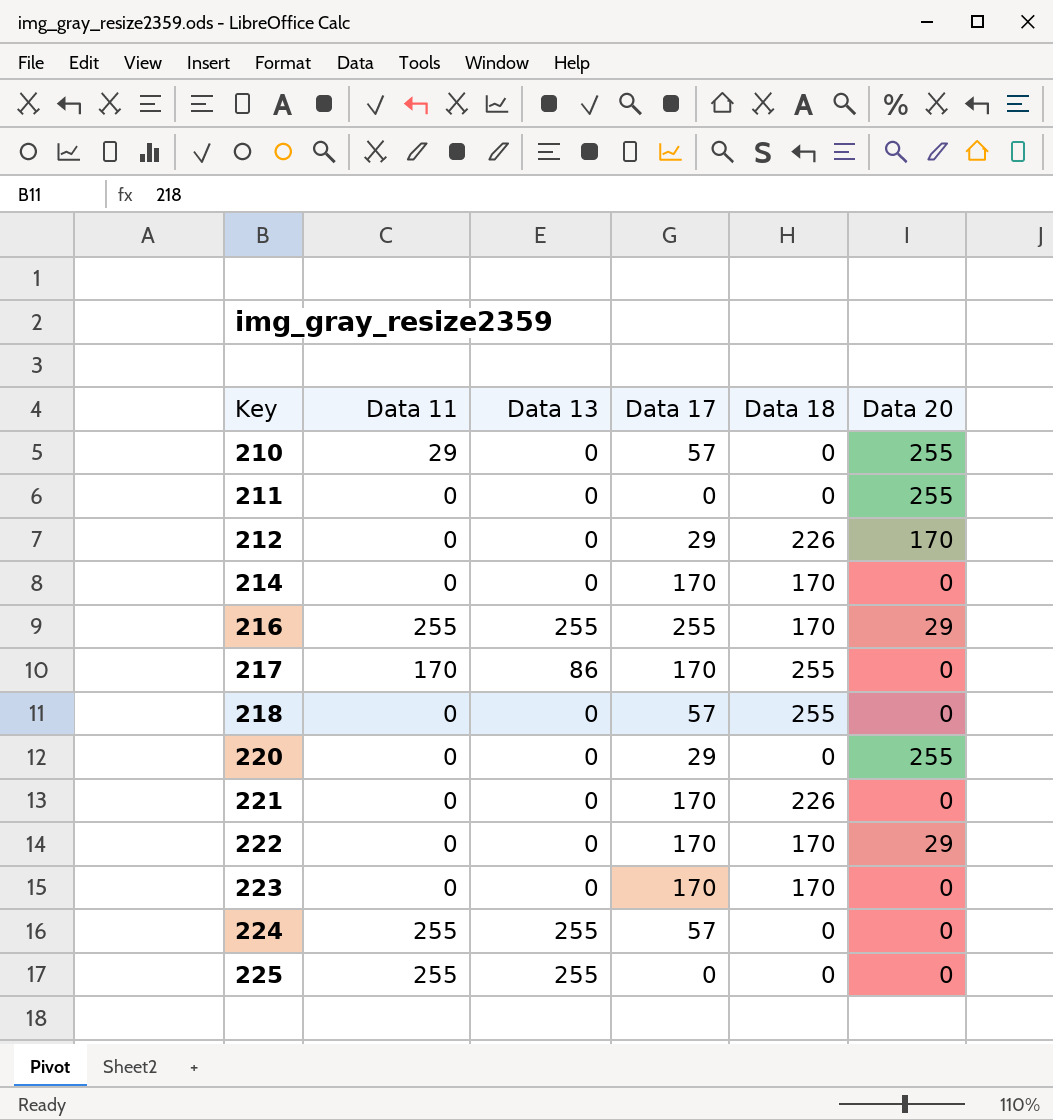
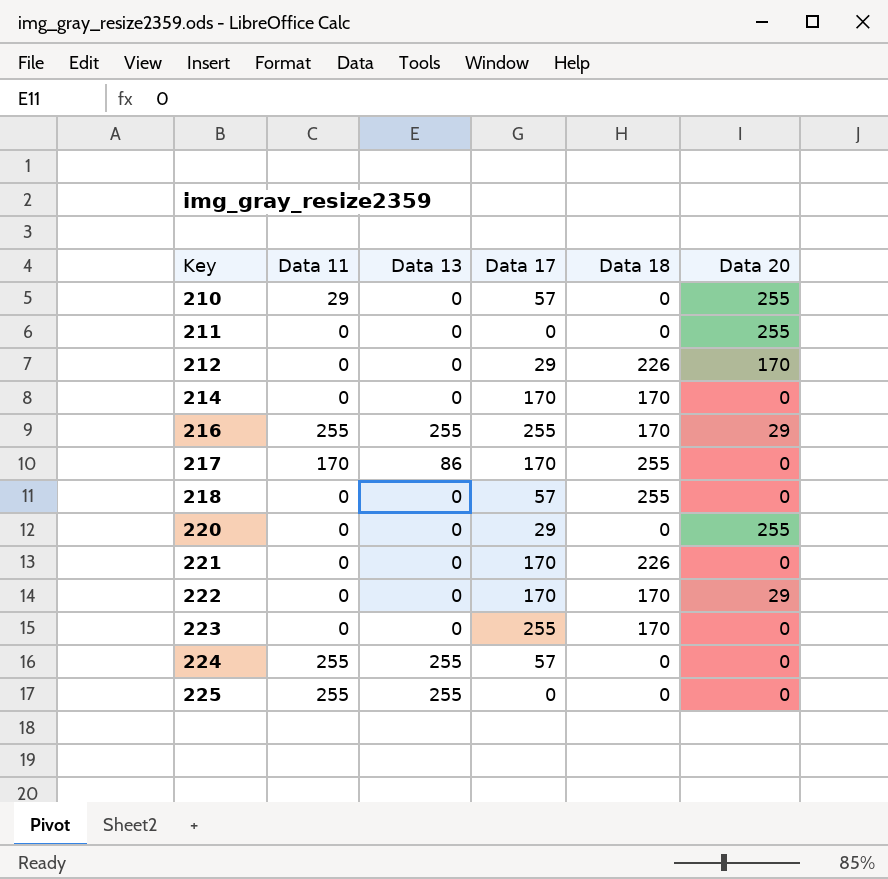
223 | Data 17: 170 -> 255

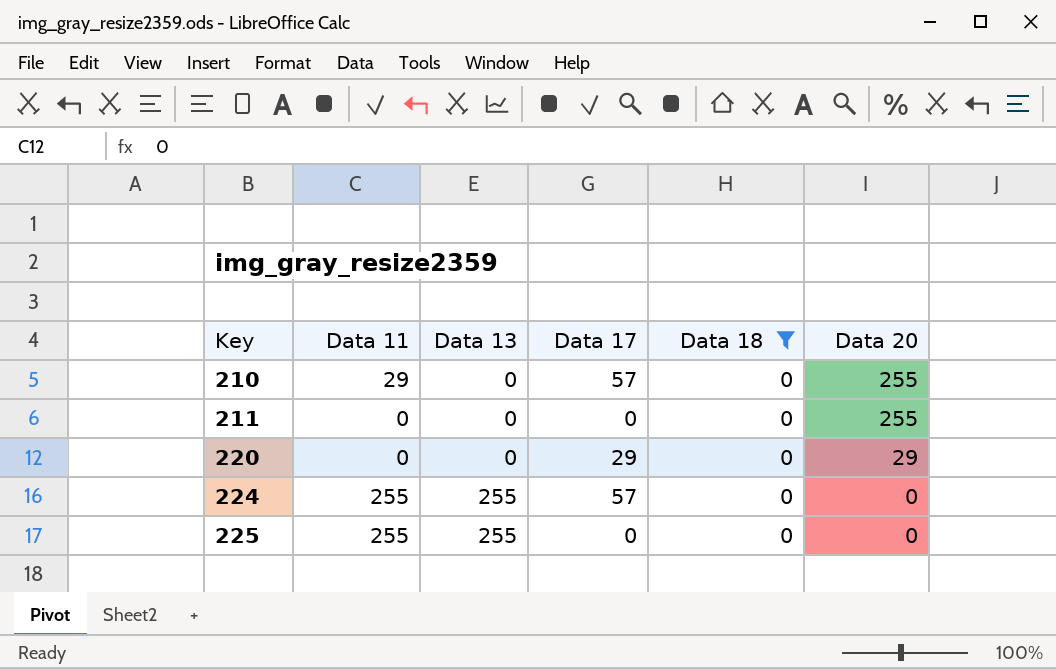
filter: none -> Data 18 = 0
220 | Data 20: 255 -> 29

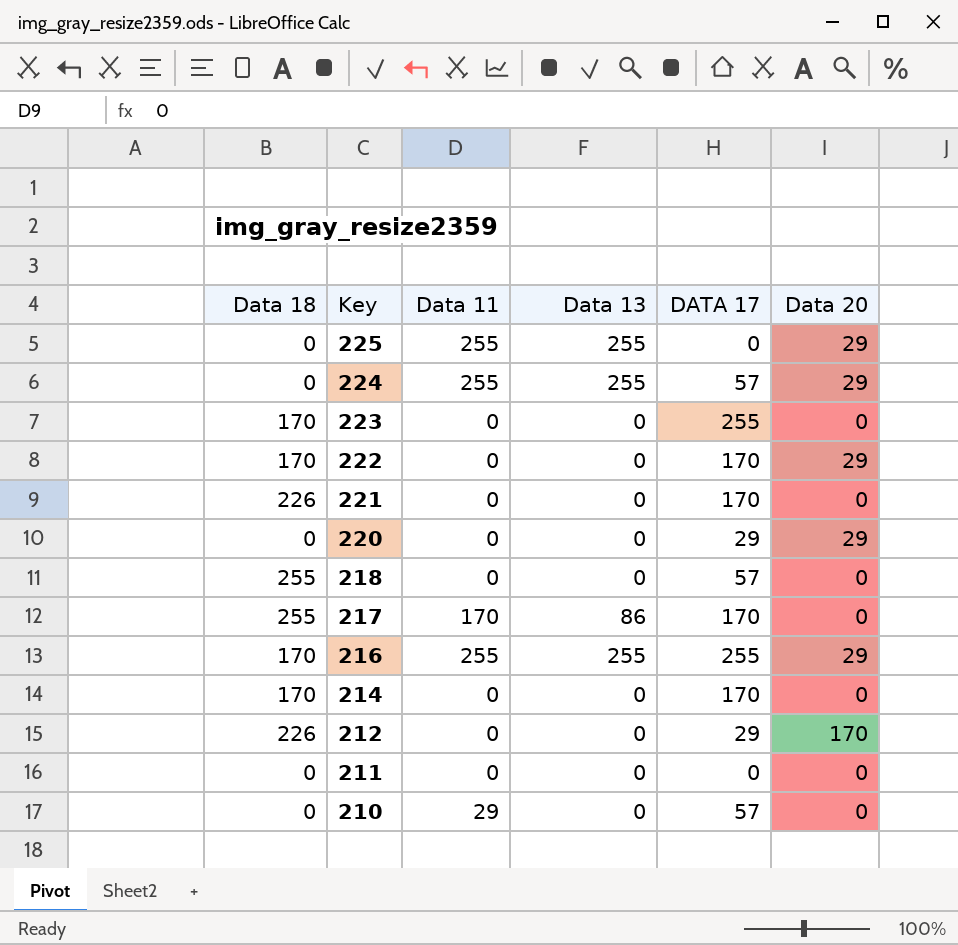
filter: Data 18 = 0 -> none
row order: Key ascending -> Key descending
column Data 18 | position: 5 -> 1
column name: Data 17 -> DATA 17
225 | Data 20: 0 -> 29
224 | Data 20: 0 -> 29
211 | Data 20: 255 -> 0
210 | Data 20: 255 -> 0

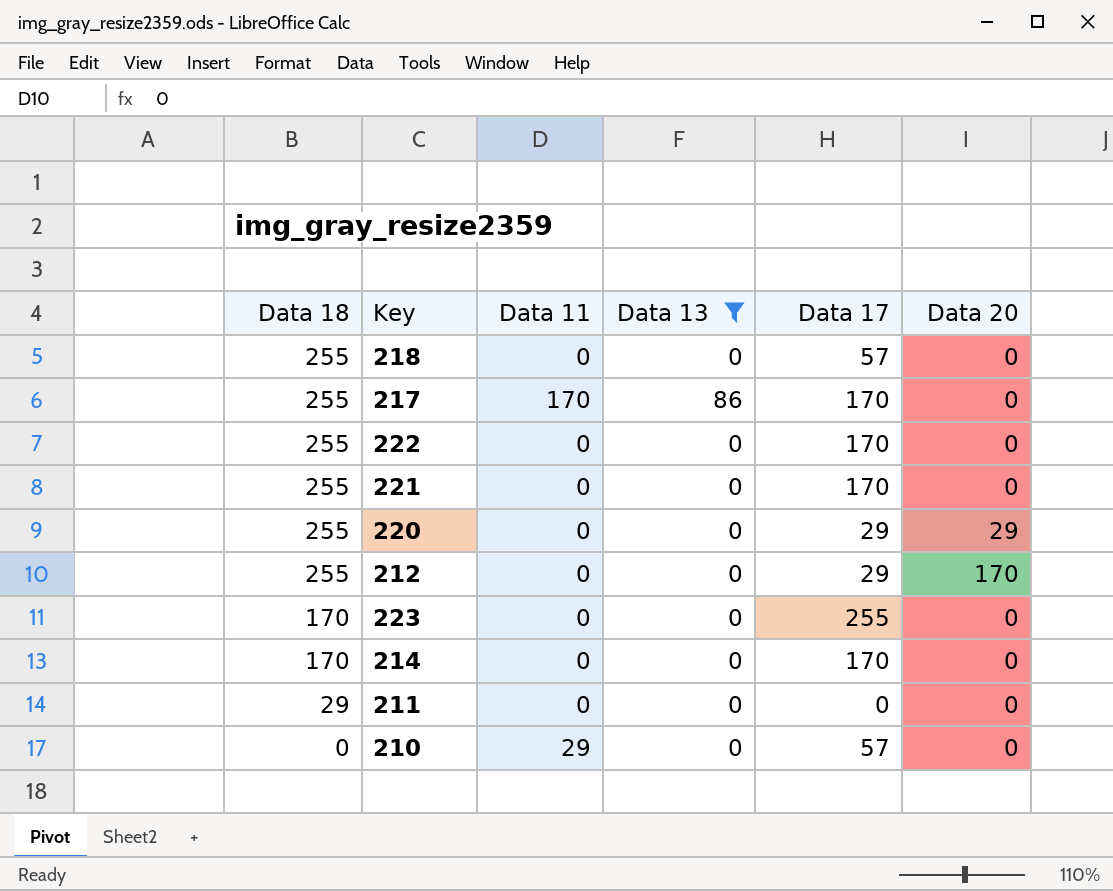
filter: none -> Data 13 != 255
row order: Key descending -> Data 18 descending
column name: DATA 17 -> Data 17
222 | Data 18: 170 -> 255
222 | Data 20: 29 -> 0
221 | Data 18: 226 -> 255
220 | Data 18: 0 -> 255
212 | Data 18: 226 -> 255
211 | Data 18: 0 -> 29

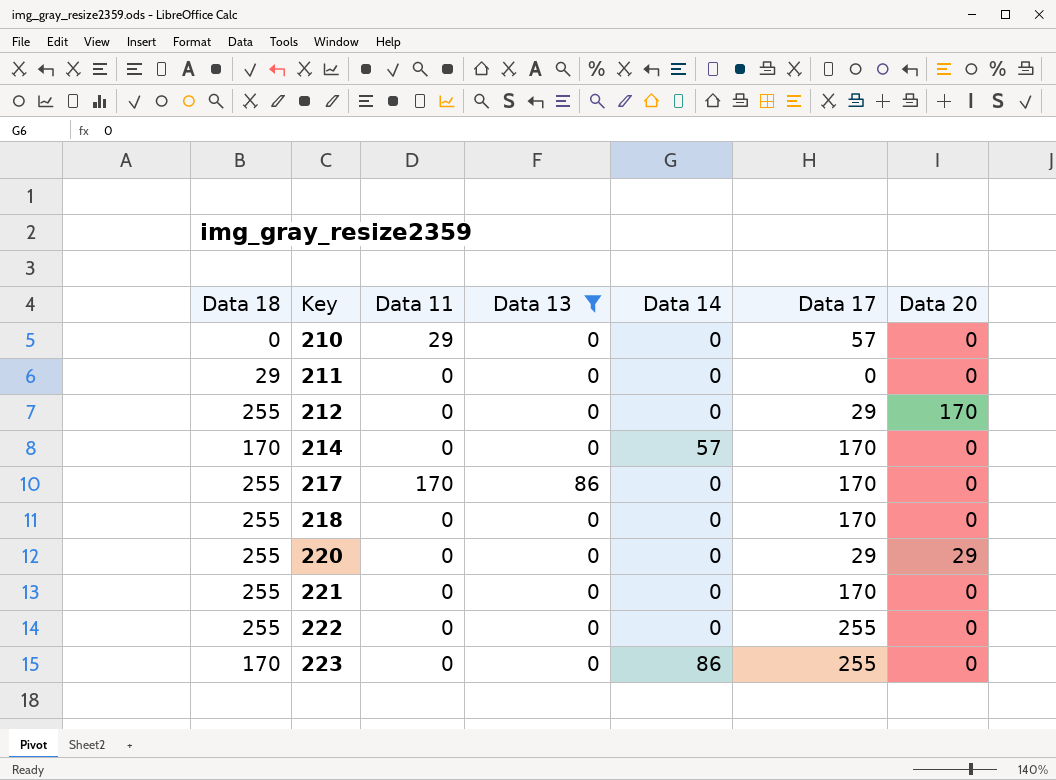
row order: Data 18 descending -> Key ascending
column Data 14 | position: none -> 5
218 | Data 17: 57 -> 170
222 | Data 17: 170 -> 255

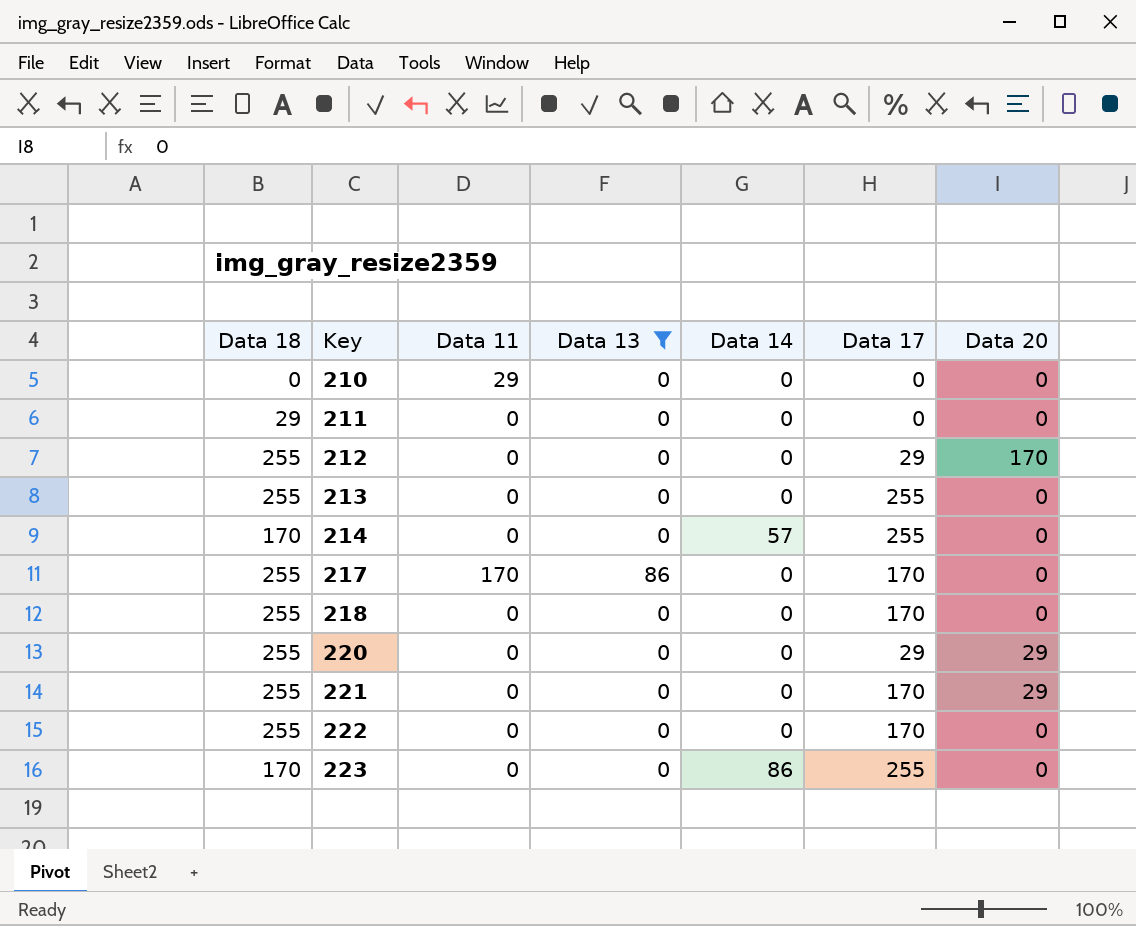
210 | Data 17: 57 -> 0
row 213: none -> 255 | 0 | 0 | 0 | 255 | 0
214 | Data 17: 170 -> 255
221 | Data 20: 0 -> 29
222 | Data 17: 255 -> 170

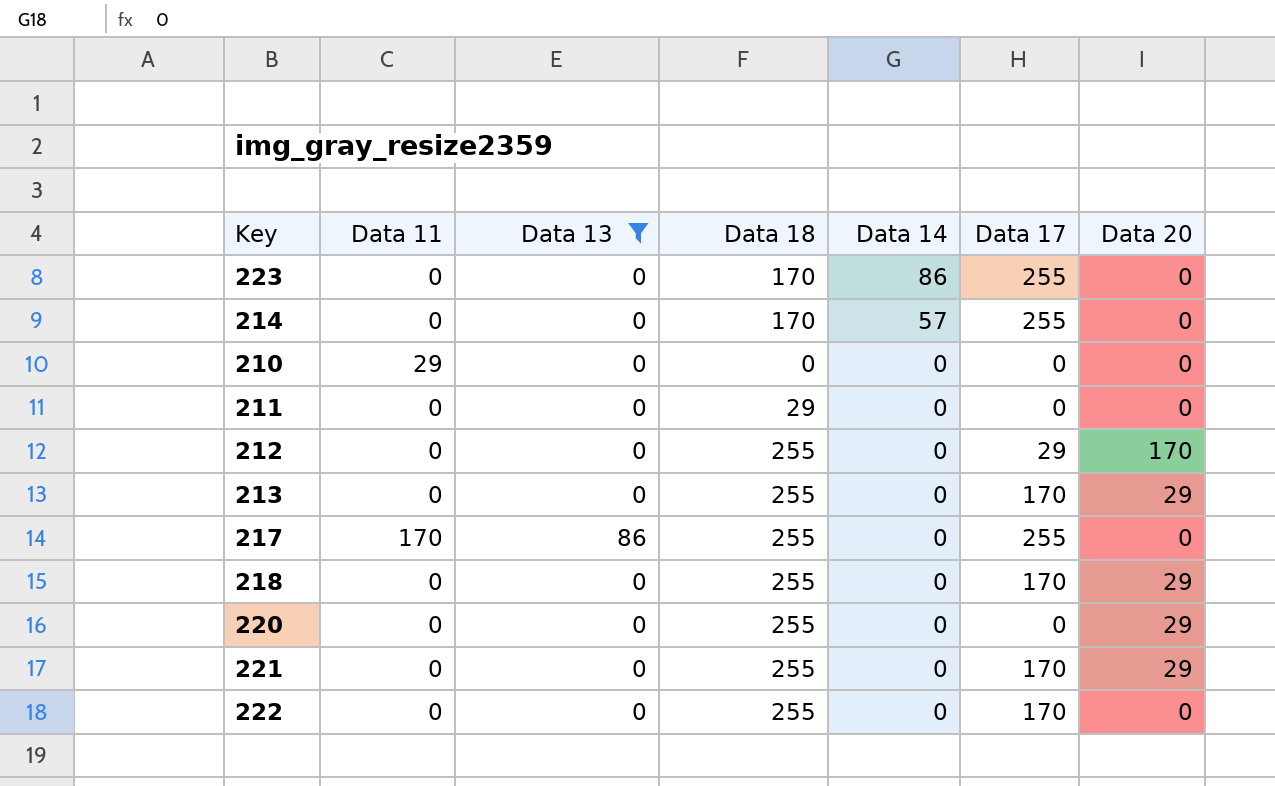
row order: Key ascending -> Data 14 descending
column Data 18 | position: 1 -> 4
213 | Data 17: 255 -> 170
213 | Data 20: 0 -> 29
217 | Data 17: 170 -> 255
218 | Data 20: 0 -> 29
220 | Data 17: 29 -> 0

